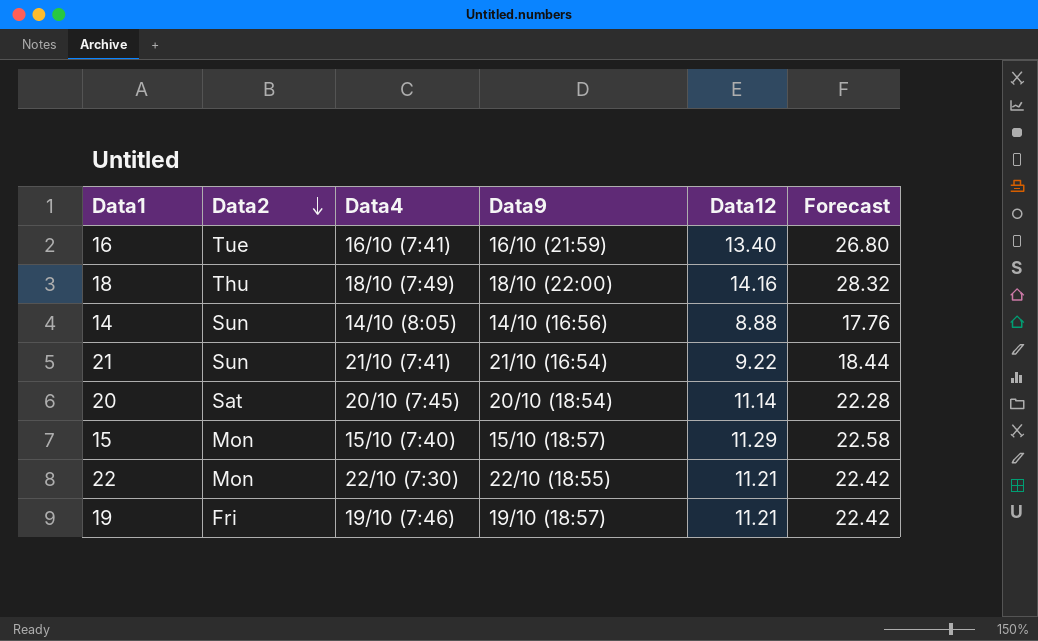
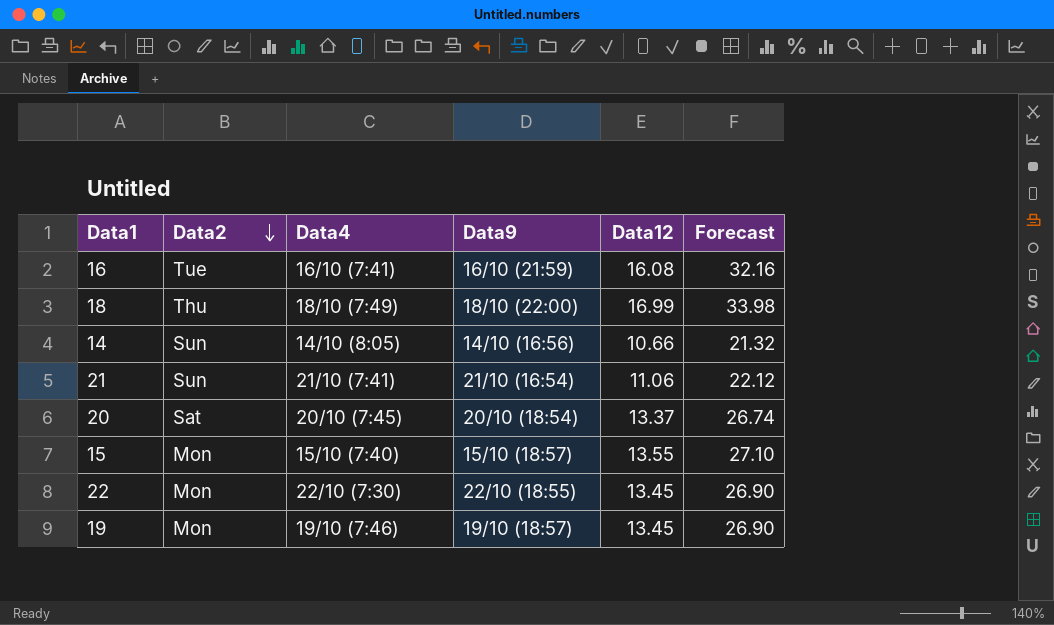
16 | Data12: 13.40 -> 16.08
16 | Forecast: 26.80 -> 32.16
18 | Data12: 14.16 -> 16.99
18 | Forecast: 28.32 -> 33.98
14 | Data12: 8.88 -> 10.66
14 | Forecast: 17.76 -> 21.32
21 | Data12: 9.22 -> 11.06
21 | Forecast: 18.44 -> 22.12
20 | Data12: 11.14 -> 13.37
20 | Forecast: 22.28 -> 26.74
15 | Data12: 11.29 -> 13.55
15 | Forecast: 22.58 -> 27.10
22 | Data12: 11.21 -> 13.45
22 | Forecast: 22.42 -> 26.90
19 | Data2: Fri -> Mon
19 | Data12: 11.21 -> 13.45
19 | Forecast: 22.42 -> 26.90

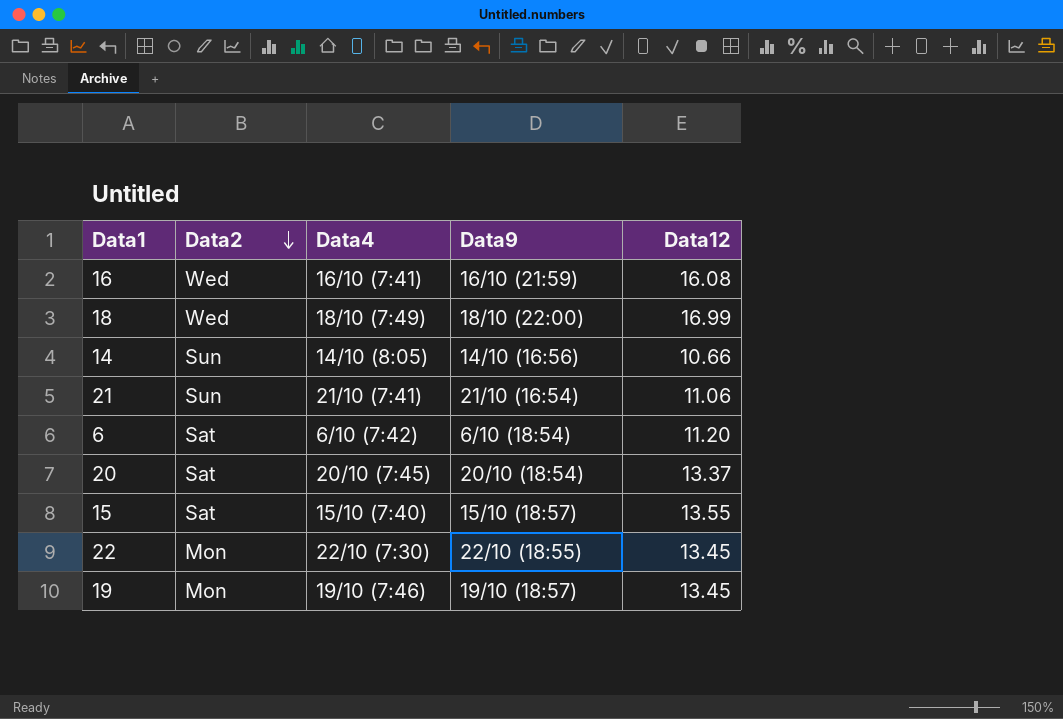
column Forecast | formula: [Data12] * 2 -> none
16 | Data2: Tue -> Wed
18 | Data2: Thu -> Wed
row 6: none -> Sat | 6/10 (7:42) | 6/10 (18:54) | 11.20
15 | Data2: Mon -> Sat

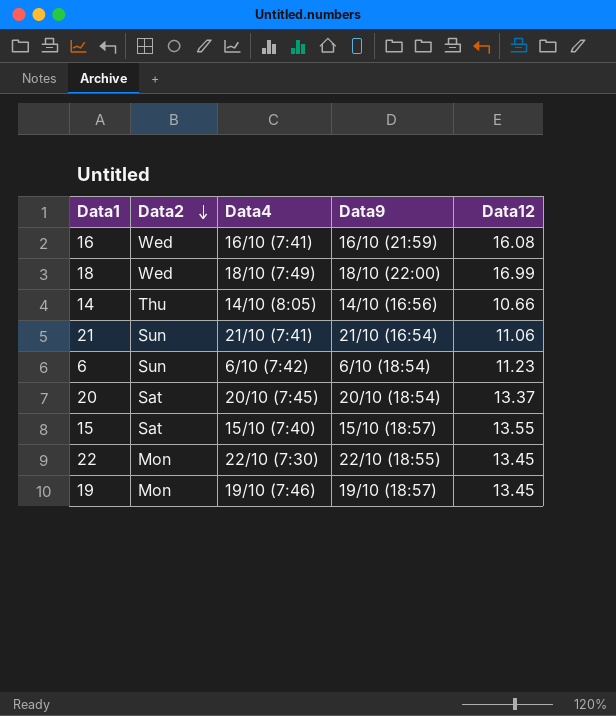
14 | Data2: Sun -> Thu
6 | Data2: Sat -> Sun
6 | Data12: 11.20 -> 11.23

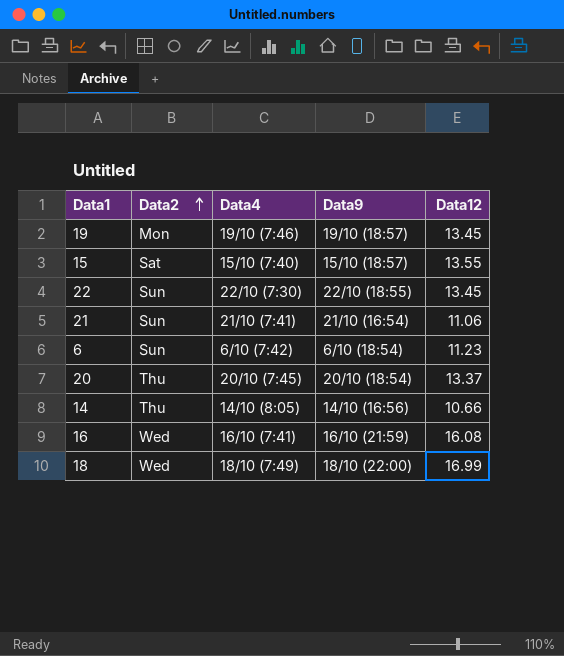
row order: Data2 descending -> Data2 ascending
22 | Data2: Mon -> Sun
20 | Data2: Sat -> Thu

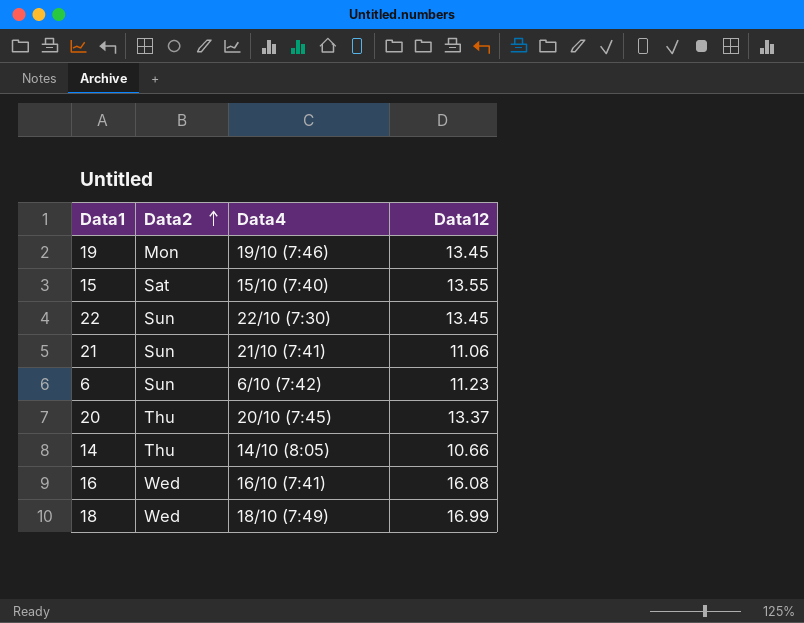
column Data9 | position: 4 -> none

